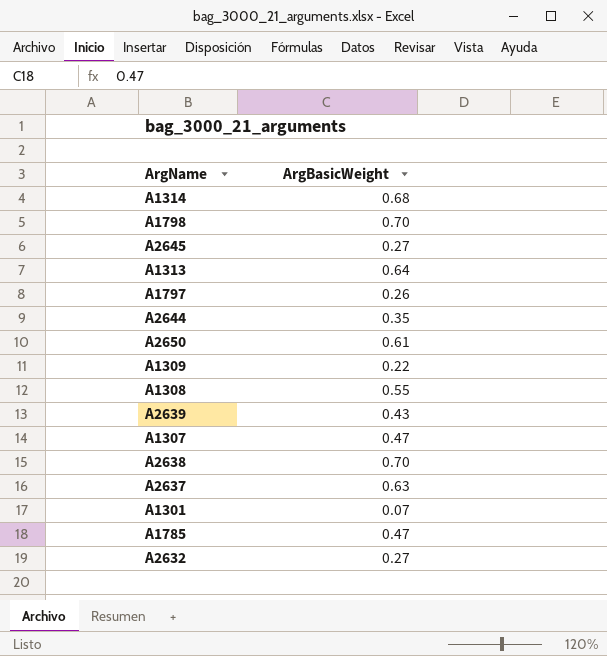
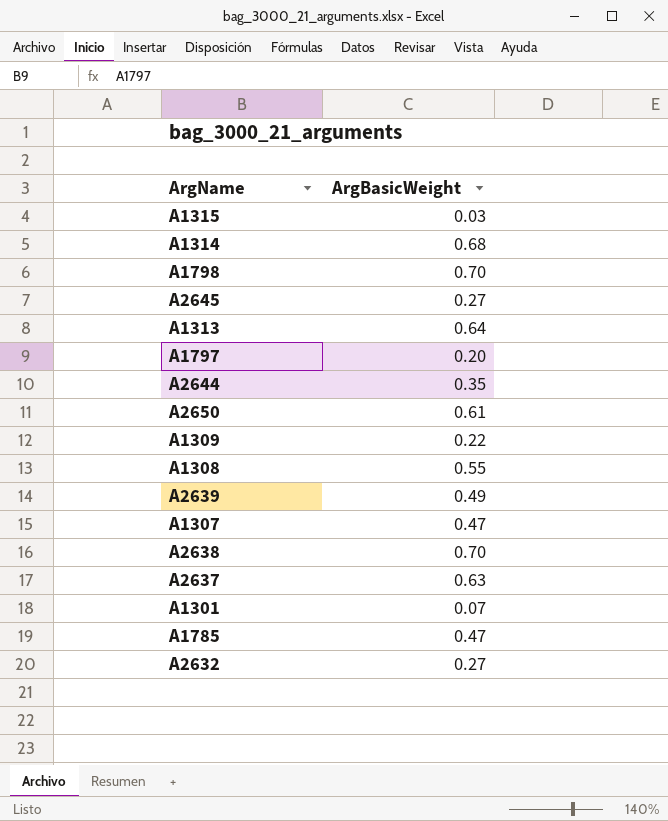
row A1315: none -> 0.03
A1797 | ArgBasicWeight: 0.26 -> 0.20
A2639 | ArgBasicWeight: 0.43 -> 0.49

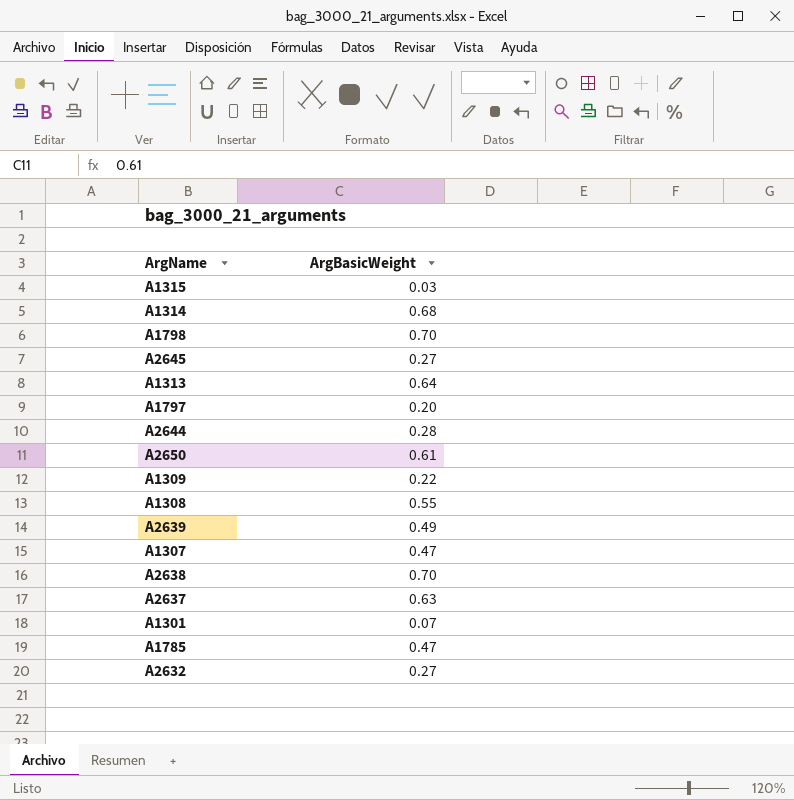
A2644 | ArgBasicWeight: 0.35 -> 0.28

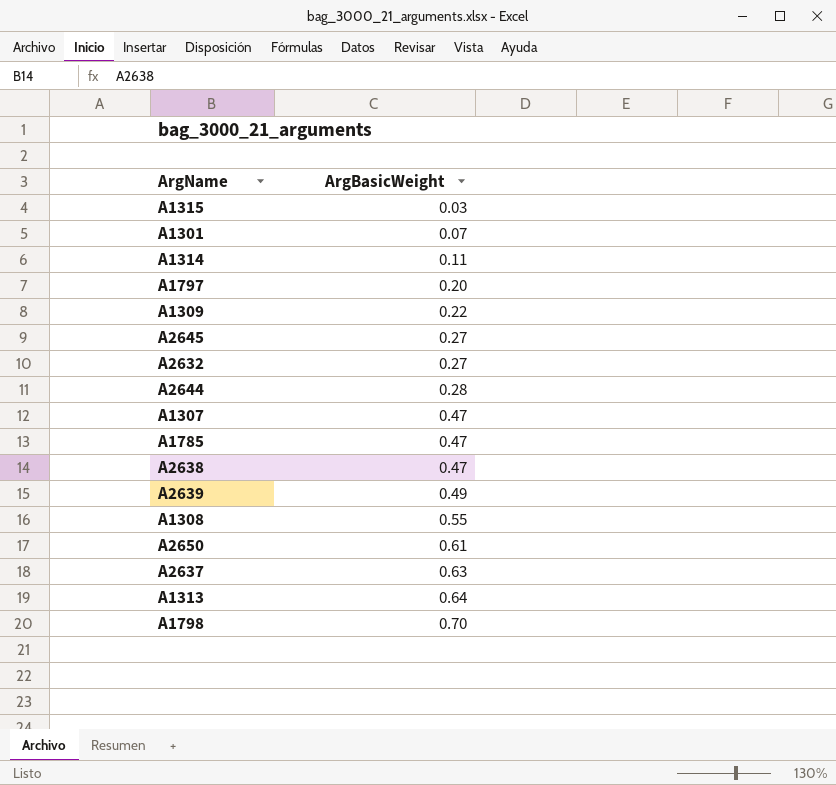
row order: none -> ArgBasicWeight ascending
A1314 | ArgBasicWeight: 0.68 -> 0.11
A2638 | ArgBasicWeight: 0.70 -> 0.47

